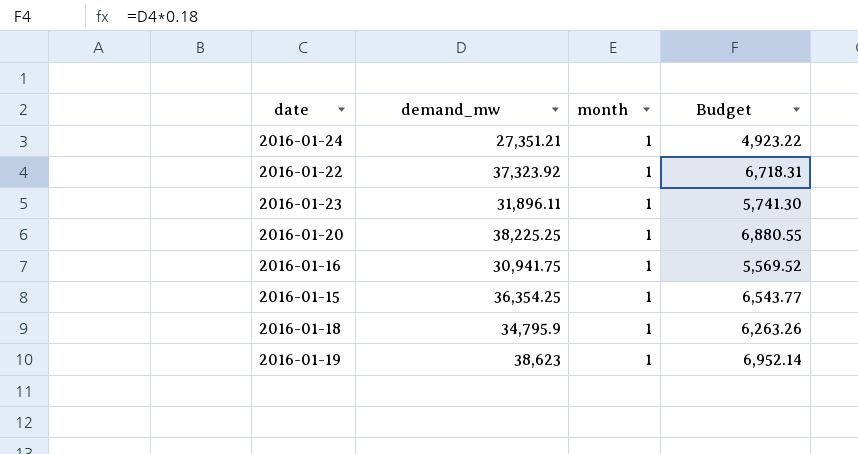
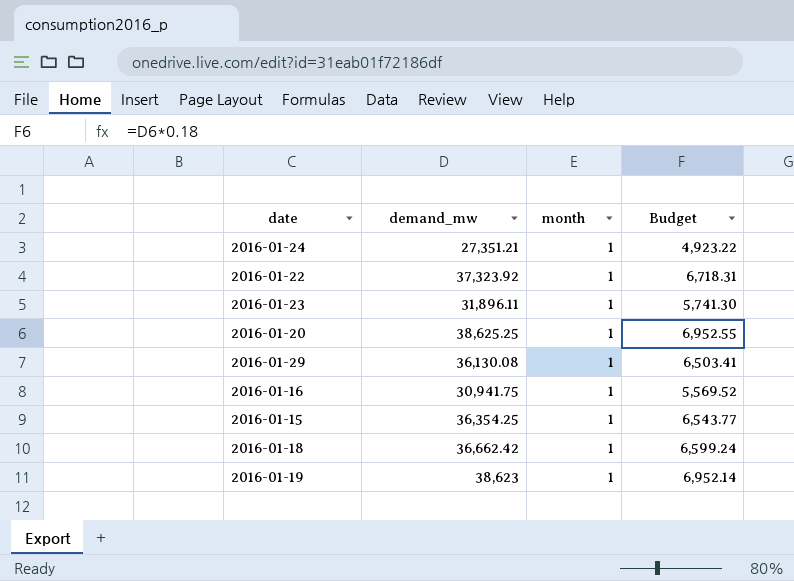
2016-01-20 | demand_mw: 38,225.25 -> 38,625.25
2016-01-20 | Budget: 6,880.55 -> 6,952.55
row 2016-01-29: none -> 36,130.08 | 1 | 6,503.41
2016-01-18 | demand_mw: 34,795.9 -> 36,662.42
2016-01-18 | Budget: 6,263.26 -> 6,599.24

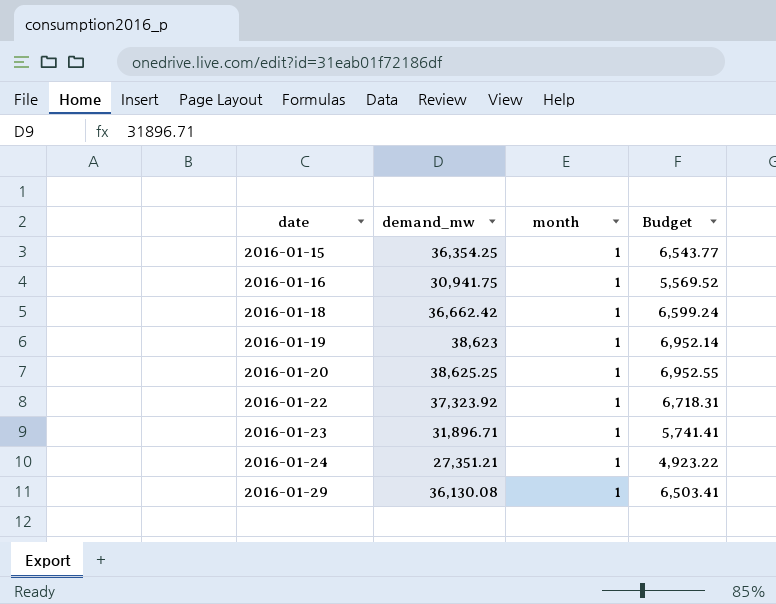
row order: none -> date ascending
2016-01-23 | demand_mw: 31,896.11 -> 31,896.71
2016-01-23 | Budget: 5,741.30 -> 5,741.41

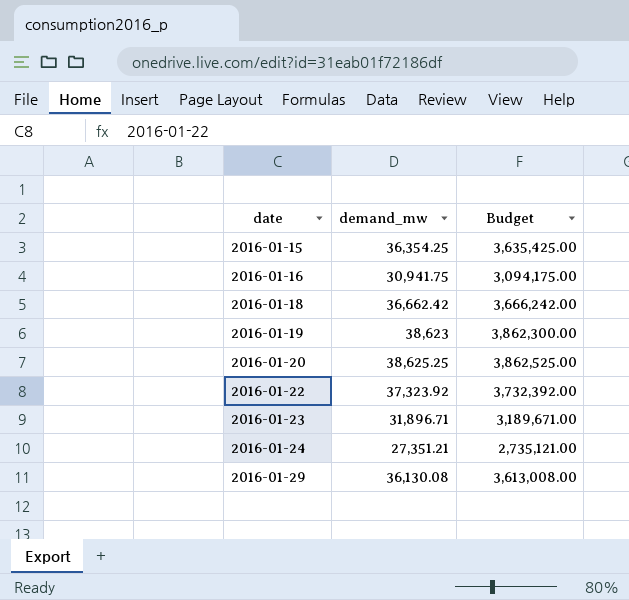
column month | position: 3 -> none
column Budget | formula: [demand_mw] * 0.18 -> [demand_mw] * 100

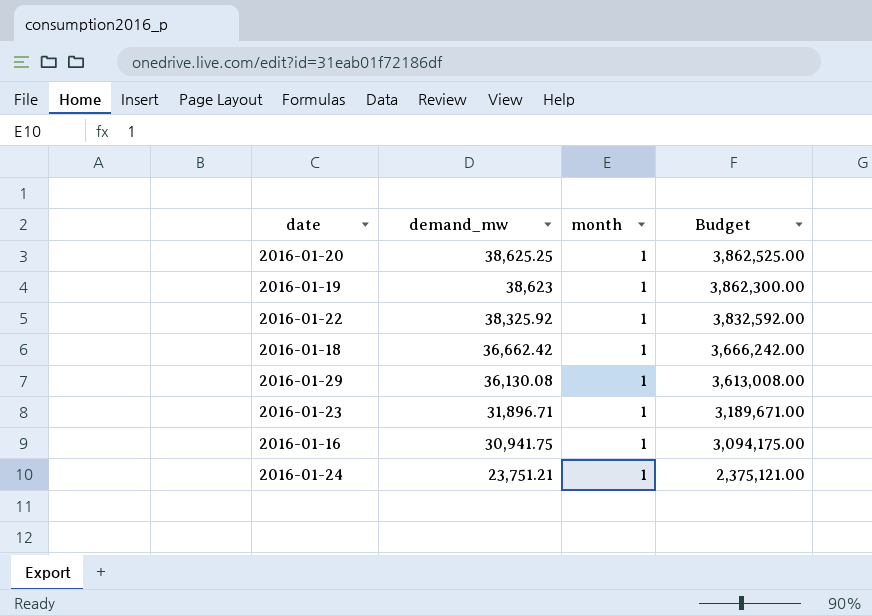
row order: date ascending -> demand_mw descending
column month | position: none -> 3
row 2016-01-15: 36,354.25 | 3,635,425.00 -> none
2016-01-22 | demand_mw: 37,323.92 -> 38,325.92
2016-01-22 | Budget: 3,732,392.00 -> 3,832,592.00
2016-01-24 | demand_mw: 27,351.21 -> 23,751.21
2016-01-24 | Budget: 2,735,121.00 -> 2,375,121.00

